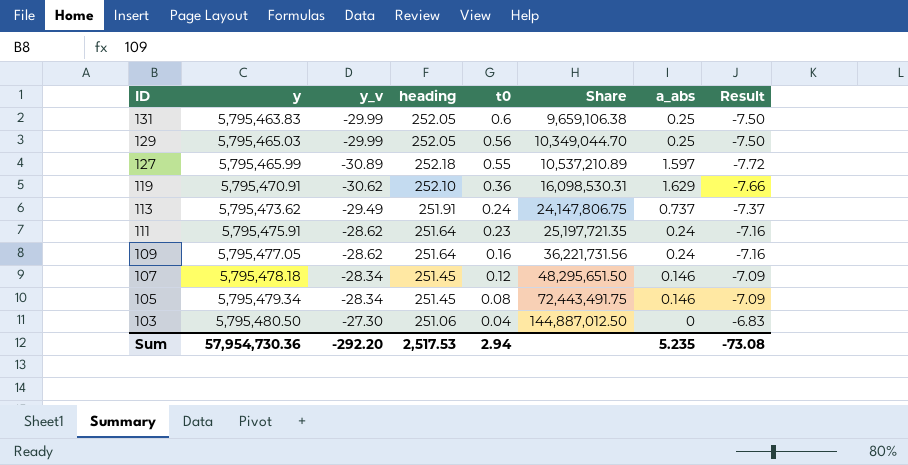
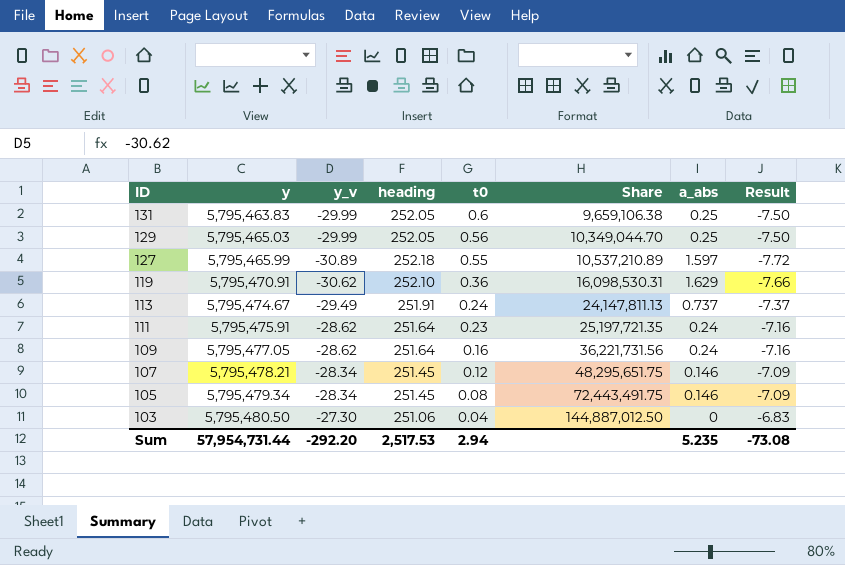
113 | y: 5,795,473.62 -> 5,795,474.67
113 | Share: 24,147,806.75 -> 24,147,811.13
107 | y: 5,795,478.18 -> 5,795,478.21
107 | Share: 48,295,651.50 -> 48,295,651.75
Sum | y: 57,954,730.36 -> 57,954,731.44

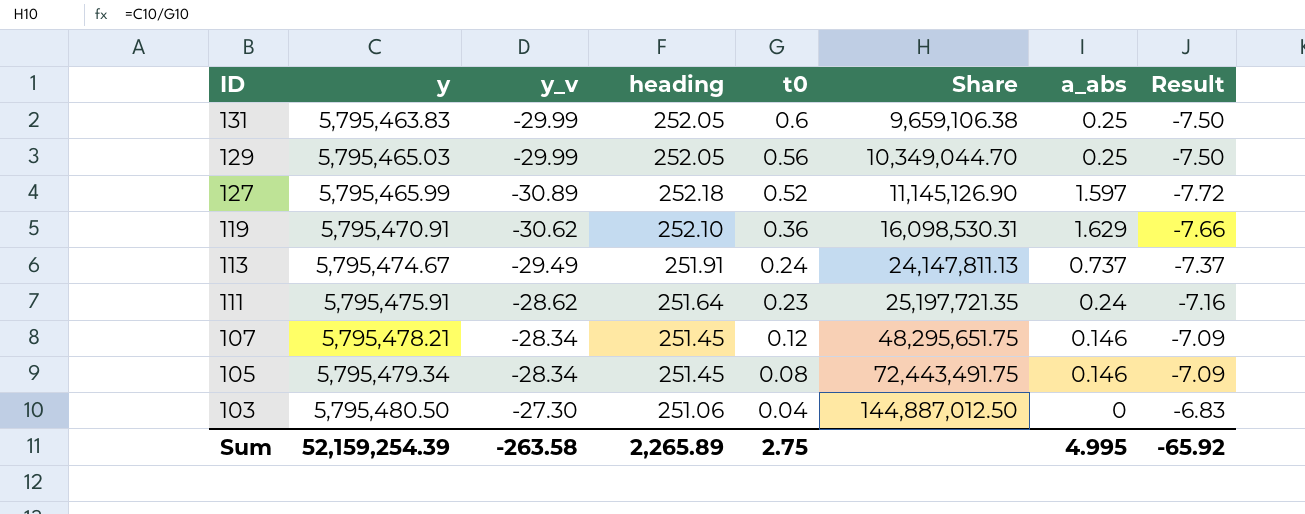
row 109: 5,795,477.05 | -28.62 | 251.64 | 0.16 | 36,221,731.56 | 0.24 | -7.16 -> none
127 | t0: 0.55 -> 0.52
127 | Share: 10,537,210.89 -> 11,145,126.90
Sum | y: 57,954,731.44 -> 52,159,254.39
Sum | y_v: -292.20 -> -263.58
Sum | heading: 2,517.53 -> 2,265.89
Sum | t0: 2.94 -> 2.75
Sum | a_abs: 5.235 -> 4.995
Sum | Result: -73.08 -> -65.92

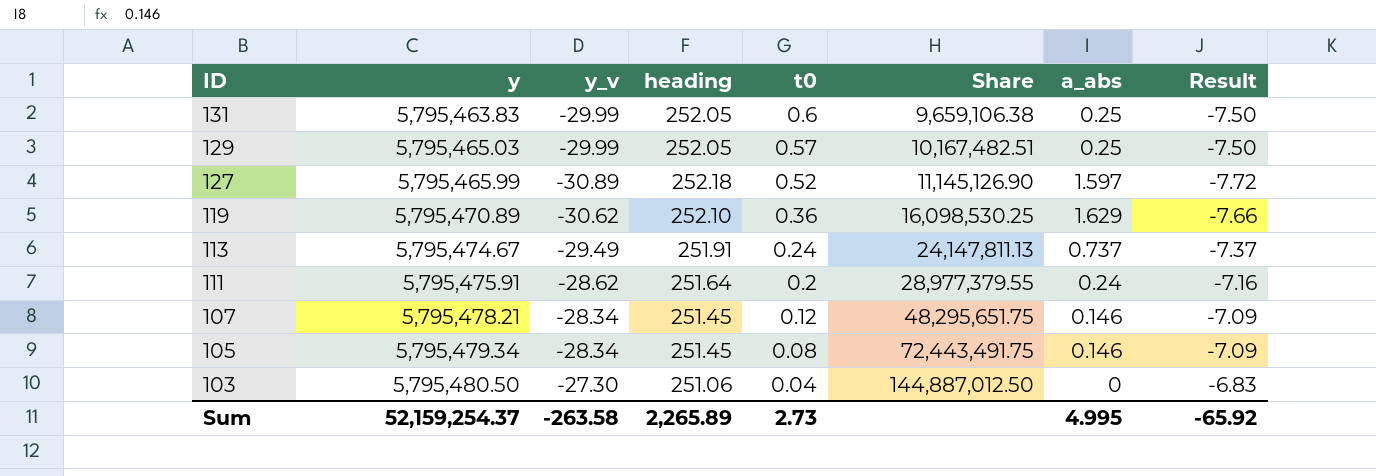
129 | t0: 0.56 -> 0.57
129 | Share: 10,349,044.70 -> 10,167,482.51
119 | y: 5,795,470.91 -> 5,795,470.89
119 | Share: 16,098,530.31 -> 16,098,530.25
111 | t0: 0.23 -> 0.2
111 | Share: 25,197,721.35 -> 28,977,379.55
Sum | y: 52,159,254.39 -> 52,159,254.37
Sum | t0: 2.75 -> 2.73

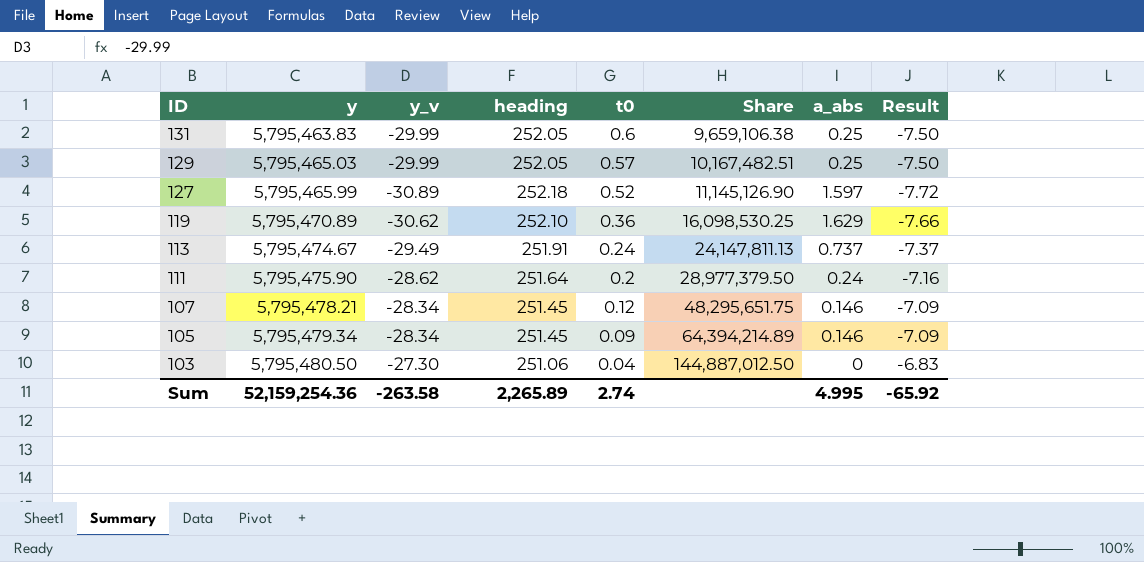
111 | y: 5,795,475.91 -> 5,795,475.90
111 | Share: 28,977,379.55 -> 28,977,379.50
105 | t0: 0.08 -> 0.09
105 | Share: 72,443,491.75 -> 64,394,214.89
Sum | y: 52,159,254.37 -> 52,159,254.36
Sum | t0: 2.73 -> 2.74

